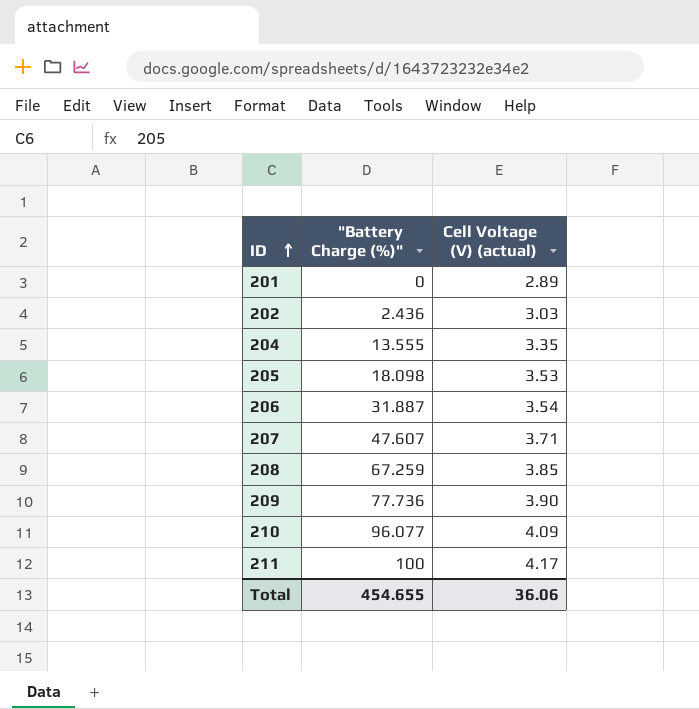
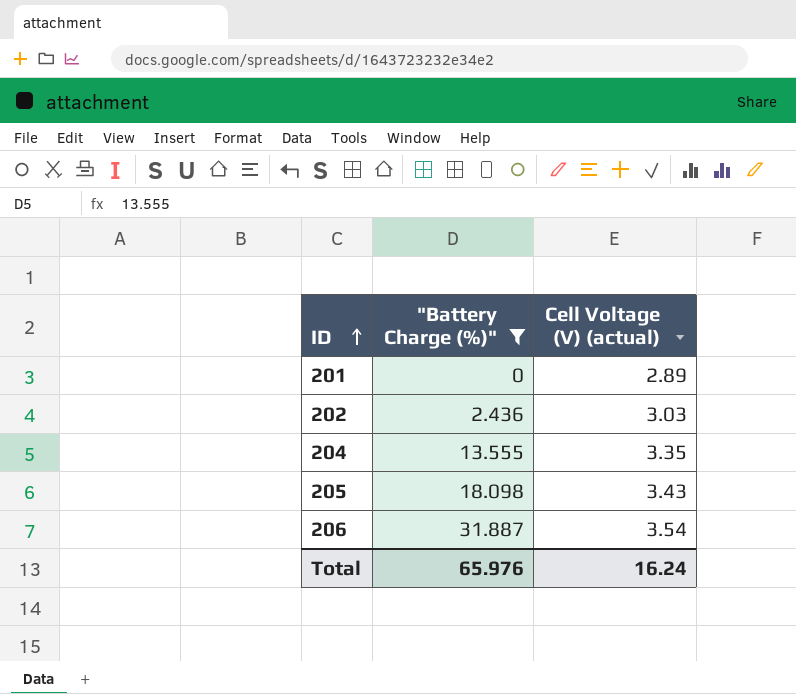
filter: none -> "Battery Charge (%)" <= 31.887
205 | Cell Voltage (V) (actual): 3.53 -> 3.43
Total | "Battery Charge (%)": 454.655 -> 65.976
Total | Cell Voltage (V) (actual): 36.06 -> 16.24

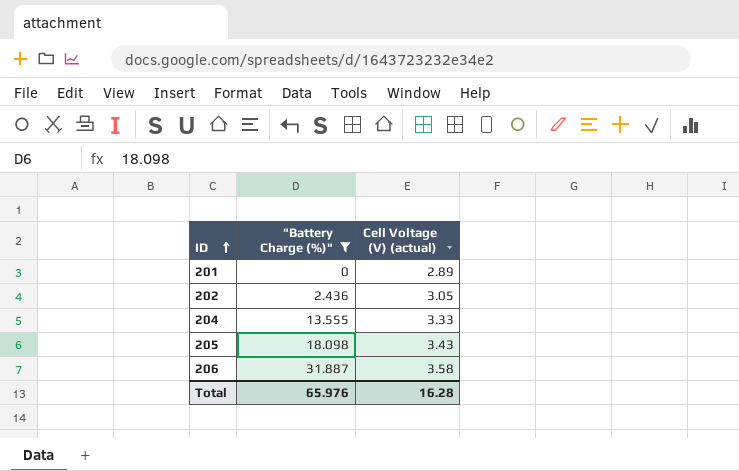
202 | Cell Voltage (V) (actual): 3.03 -> 3.05
204 | Cell Voltage (V) (actual): 3.35 -> 3.33
206 | Cell Voltage (V) (actual): 3.54 -> 3.58
Total | Cell Voltage (V) (actual): 16.24 -> 16.28

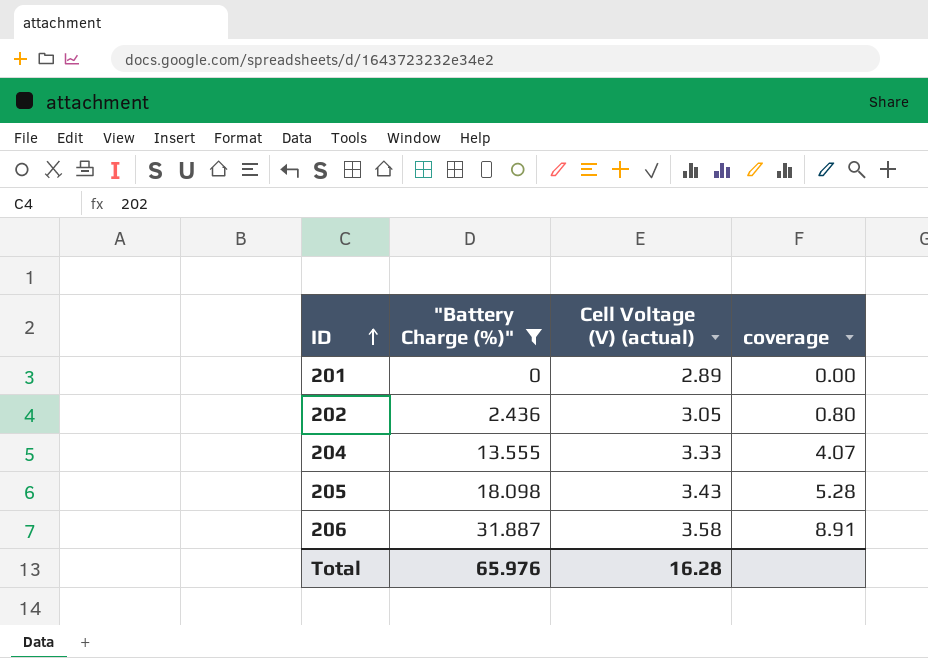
column coverage | formula: none -> ["Battery Charge (%)"] / [Cell Voltage (V) (actual)]

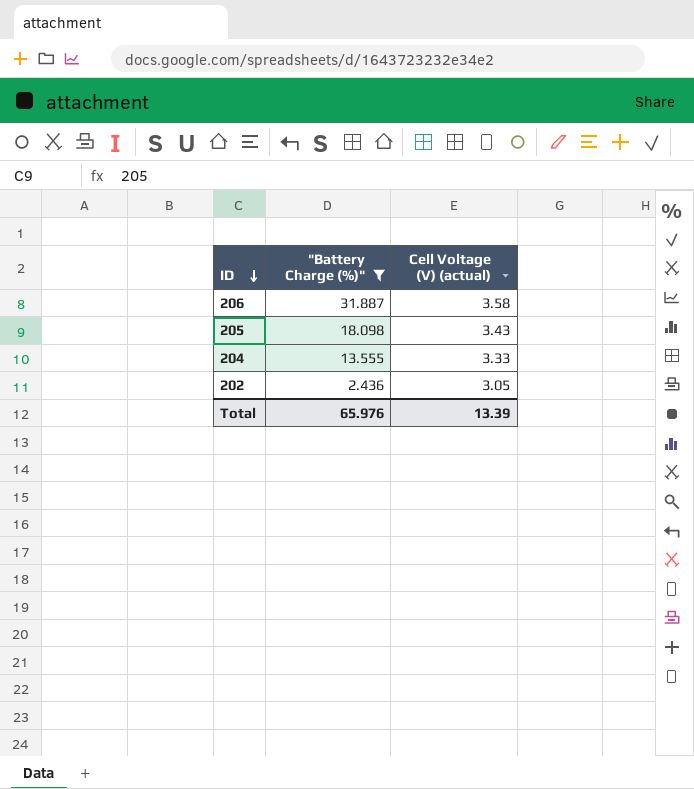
row order: ID ascending -> ID descending
column coverage | formula: ["Battery Charge (%)"] / [Cell Voltage (V) (actual)] -> none
row 201: 0 | 2.89 | 0.00 -> none
Total | Cell Voltage (V) (actual): 16.28 -> 13.39

